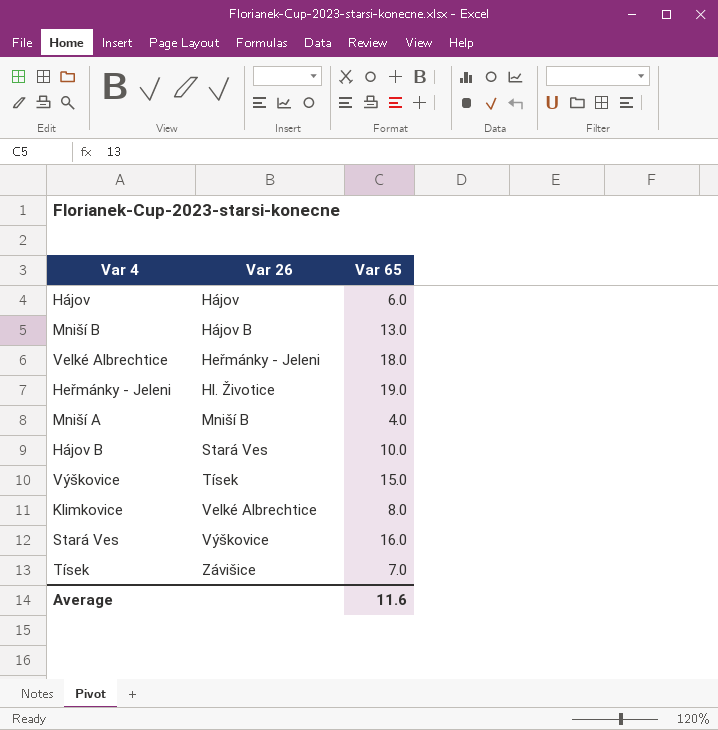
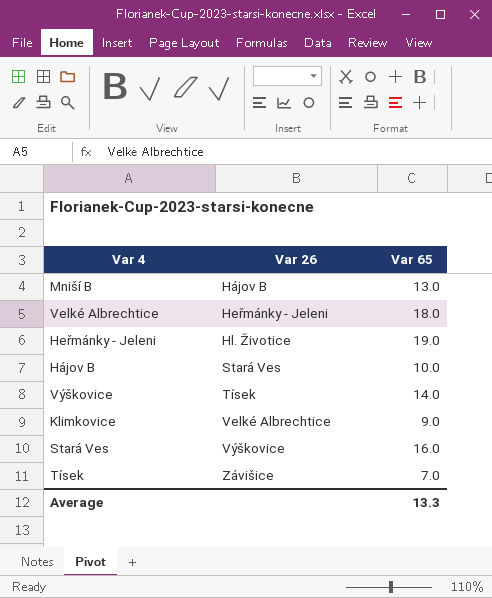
row Hájov: Hájov | 6.0 -> none
row Mniší A: Mniší B | 4.0 -> none
Výškovice | Var 65: 15.0 -> 14.0
Klimkovice | Var 65: 8.0 -> 9.0
Average | Var 65: 11.6 -> 13.3

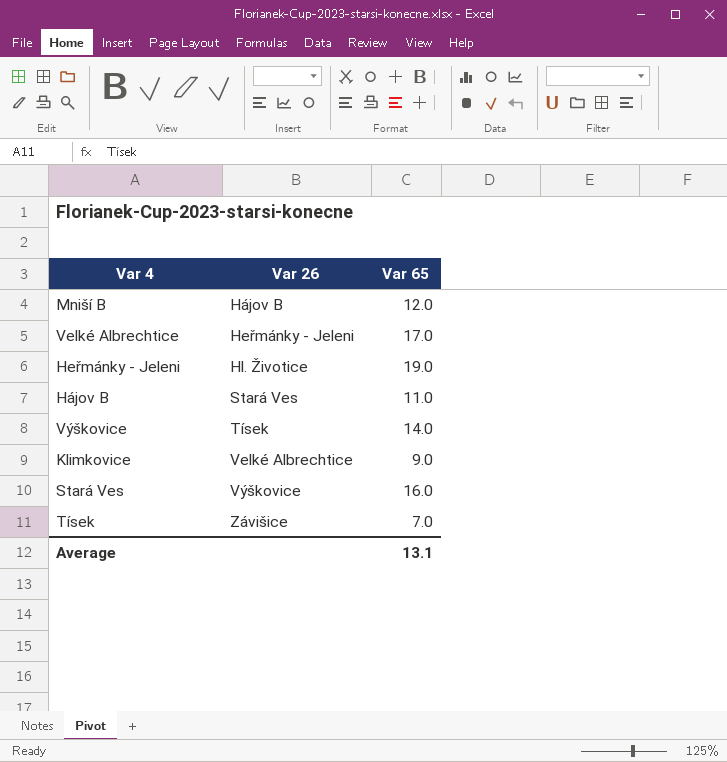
Mniší B | Var 65: 13.0 -> 12.0
Velké Albrechtice | Var 65: 18.0 -> 17.0
Hájov B | Var 65: 10.0 -> 11.0
Average | Var 65: 13.3 -> 13.1

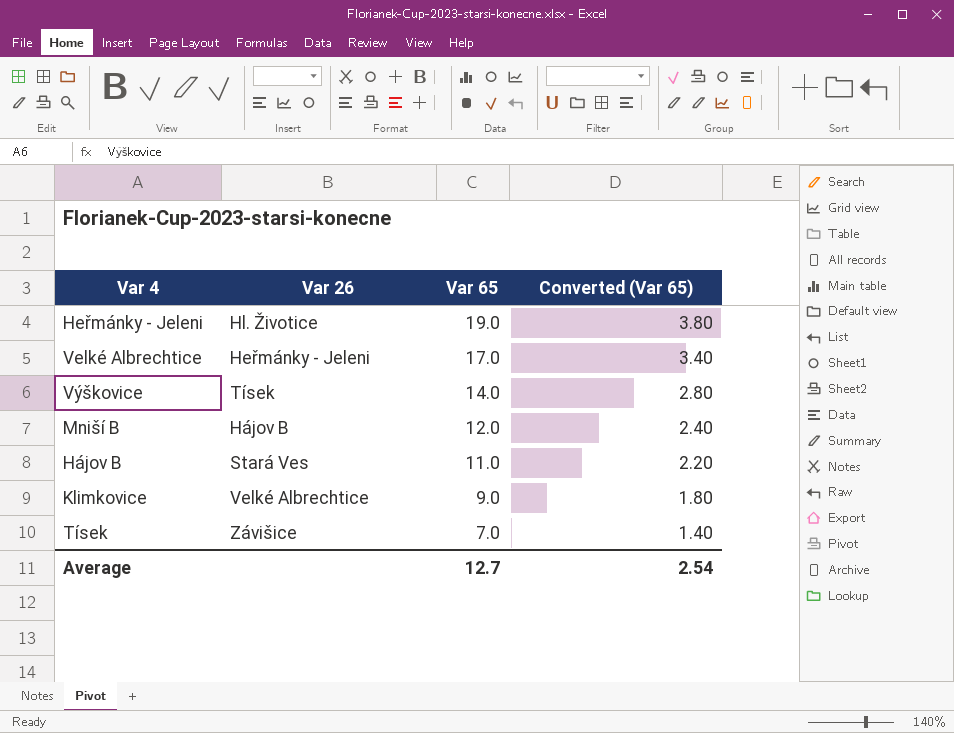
row order: Var 26 ascending -> Var 65 descending
column Converted (Var 65) | formula: none -> [Var 65] * 0.2
row Stará Ves: Výškovice | 16.0 -> none
Average | Var 65: 13.1 -> 12.7

